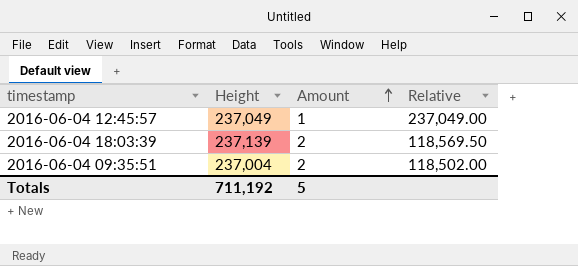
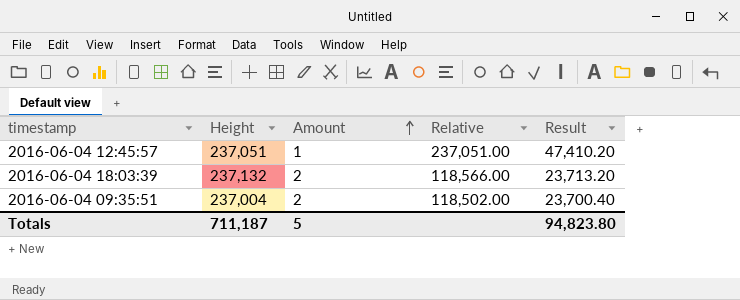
column Result | formula: none -> [Relative] * 0.2
2016-06-04 12:45:57 | Height: 237,049 -> 237,051
2016-06-04 12:45:57 | Relative: 237,049.00 -> 237,051.00
2016-06-04 18:03:39 | Height: 237,139 -> 237,132
2016-06-04 18:03:39 | Relative: 118,569.50 -> 118,566.00
Totals | Height: 711,192 -> 711,187

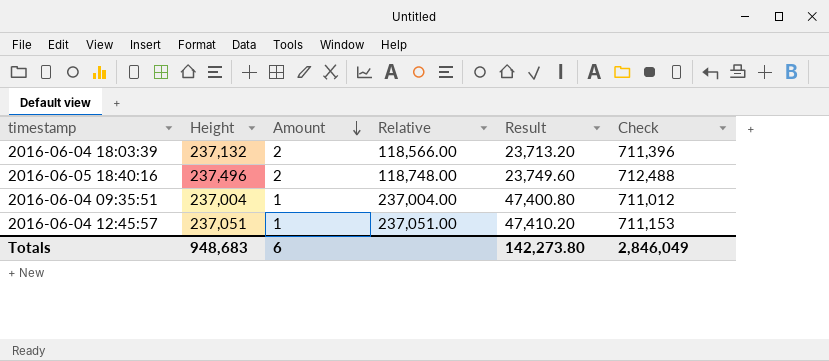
row order: Amount ascending -> Amount descending
column Check | formula: none -> [Height] * 3
row 2016-06-05 18:40:16: none -> 237,496 | 2 | 118,748.00 | 23,749.60 | 712,488
2016-06-04 09:35:51 | Amount: 2 -> 1
2016-06-04 09:35:51 | Relative: 118,502.00 -> 237,004.00
2016-06-04 09:35:51 | Result: 23,700.40 -> 47,400.80
Totals | Height: 711,187 -> 948,683
Totals | Amount: 5 -> 6
Totals | Result: 94,823.80 -> 142,273.80

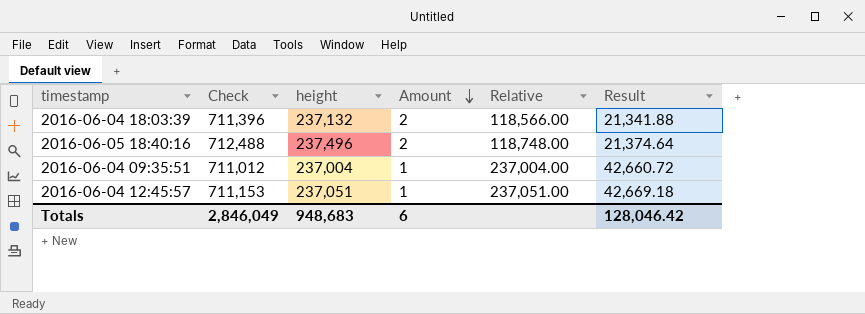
column Check | position: 6 -> 2
column name: Height -> height
column Result | formula: [Relative] * 0.2 -> [Relative] * 0.18
Totals | Result: 142,273.80 -> 128,046.42

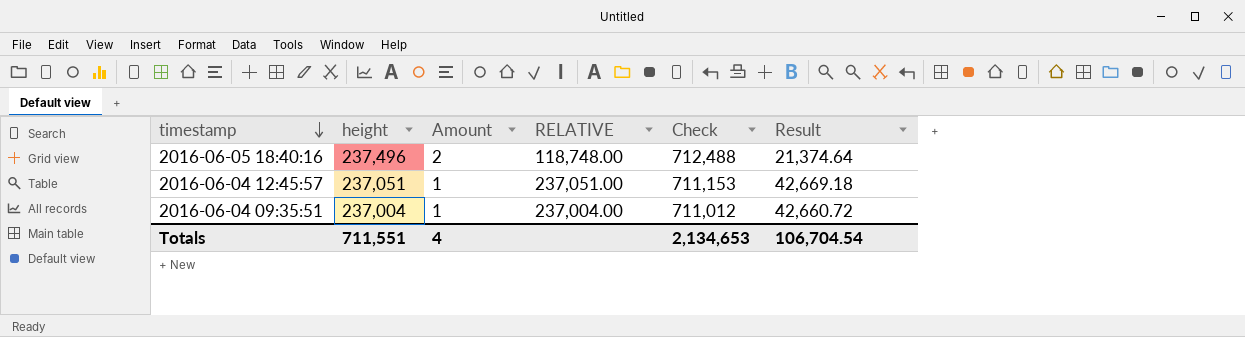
row order: Amount descending -> timestamp descending
column name: Relative -> RELATIVE
column Check | position: 2 -> 5
row 2016-06-04 18:03:39: 711,396 | 237,132 | 2 | 118,566.00 | 21,341.88 -> none
Totals | height: 948,683 -> 711,551
Totals | Amount: 6 -> 4
Totals | Check: 2,846,049 -> 2,134,653
Totals | Result: 128,046.42 -> 106,704.54

